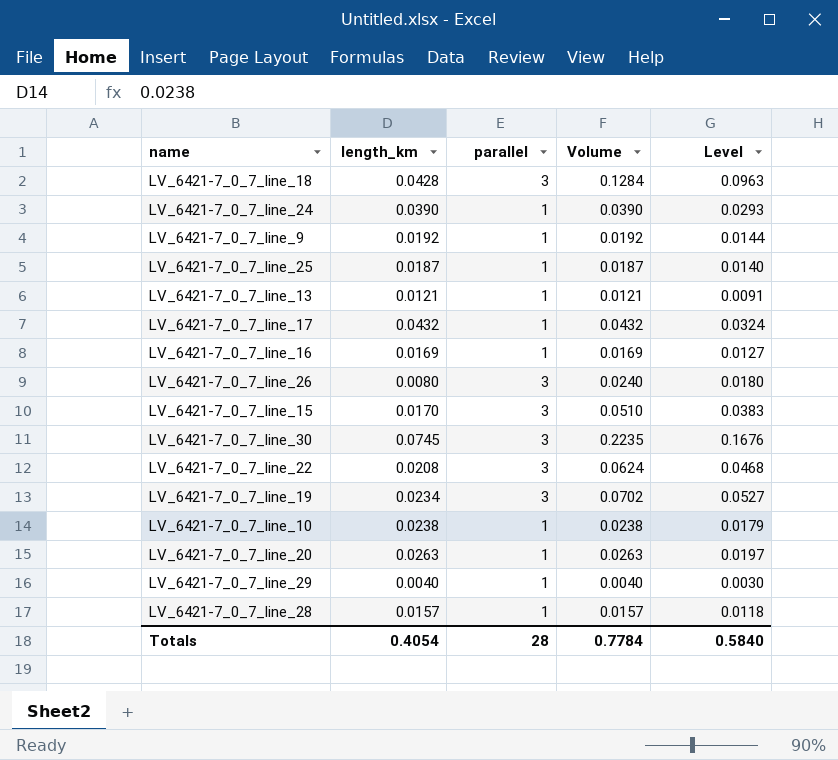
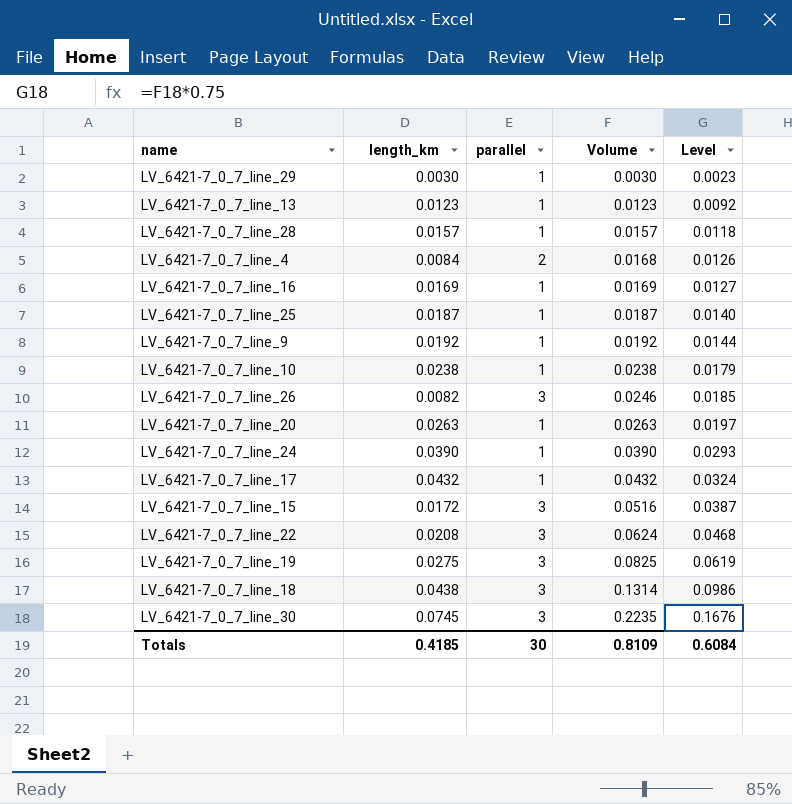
row order: none -> Volume ascending
LV_6421-7_0_7_line_29 | length_km: 0.0040 -> 0.0030
LV_6421-7_0_7_line_29 | Volume: 0.0040 -> 0.0030
LV_6421-7_0_7_line_29 | Level: 0.0030 -> 0.0023
LV_6421-7_0_7_line_13 | length_km: 0.0121 -> 0.0123
LV_6421-7_0_7_line_13 | Volume: 0.0121 -> 0.0123
LV_6421-7_0_7_line_13 | Level: 0.0091 -> 0.0092
row LV_6421-7_0_7_line_4: none -> 0.0084 | 2 | 0.0168 | 0.0126
LV_6421-7_0_7_line_26 | length_km: 0.0080 -> 0.0082
LV_6421-7_0_7_line_26 | Volume: 0.0240 -> 0.0246
LV_6421-7_0_7_line_26 | Level: 0.0180 -> 0.0185
LV_6421-7_0_7_line_15 | length_km: 0.0170 -> 0.0172
LV_6421-7_0_7_line_15 | Volume: 0.0510 -> 0.0516
LV_6421-7_0_7_line_15 | Level: 0.0383 -> 0.0387
LV_6421-7_0_7_line_19 | length_km: 0.0234 -> 0.0275
LV_6421-7_0_7_line_19 | Volume: 0.0702 -> 0.0825
LV_6421-7_0_7_line_19 | Level: 0.0527 -> 0.0619
LV_6421-7_0_7_line_18 | length_km: 0.0428 -> 0.0438
LV_6421-7_0_7_line_18 | Volume: 0.1284 -> 0.1314
LV_6421-7_0_7_line_18 | Level: 0.0963 -> 0.0986
Totals | length_km: 0.4054 -> 0.4185
Totals | parallel: 28 -> 30
Totals | Volume: 0.7784 -> 0.8109
Totals | Level: 0.5840 -> 0.6084

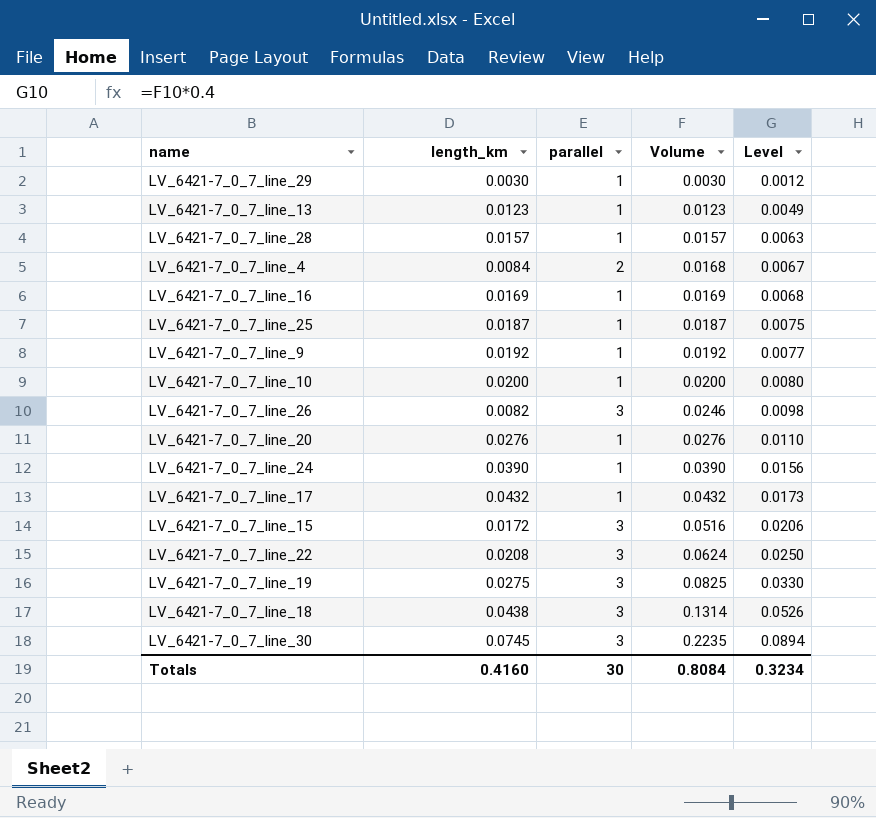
column Level | formula: [Volume] * 0.75 -> [Volume] * 0.4
LV_6421-7_0_7_line_10 | length_km: 0.0238 -> 0.0200
LV_6421-7_0_7_line_10 | Volume: 0.0238 -> 0.0200
LV_6421-7_0_7_line_20 | length_km: 0.0263 -> 0.0276
LV_6421-7_0_7_line_20 | Volume: 0.0263 -> 0.0276
Totals | length_km: 0.4185 -> 0.4160
Totals | Volume: 0.8109 -> 0.8084
Totals | Level: 0.6084 -> 0.3234

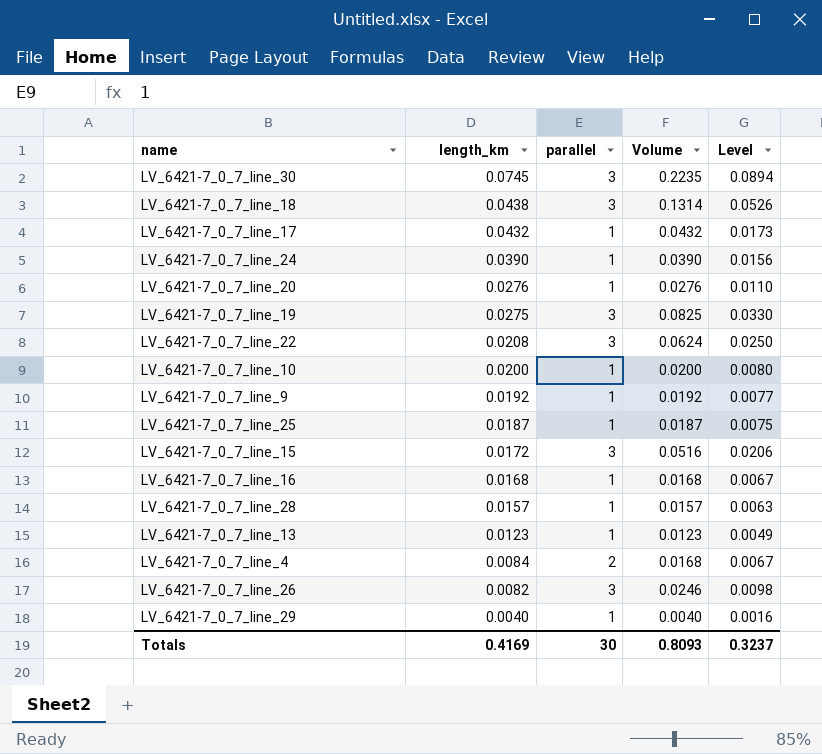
row order: Volume ascending -> length_km descending
LV_6421-7_0_7_line_16 | length_km: 0.0169 -> 0.0168
LV_6421-7_0_7_line_16 | Volume: 0.0169 -> 0.0168
LV_6421-7_0_7_line_16 | Level: 0.0068 -> 0.0067
LV_6421-7_0_7_line_29 | length_km: 0.0030 -> 0.0040
LV_6421-7_0_7_line_29 | Volume: 0.0030 -> 0.0040
LV_6421-7_0_7_line_29 | Level: 0.0012 -> 0.0016
Totals | length_km: 0.4160 -> 0.4169
Totals | Volume: 0.8084 -> 0.8093
Totals | Level: 0.3234 -> 0.3237

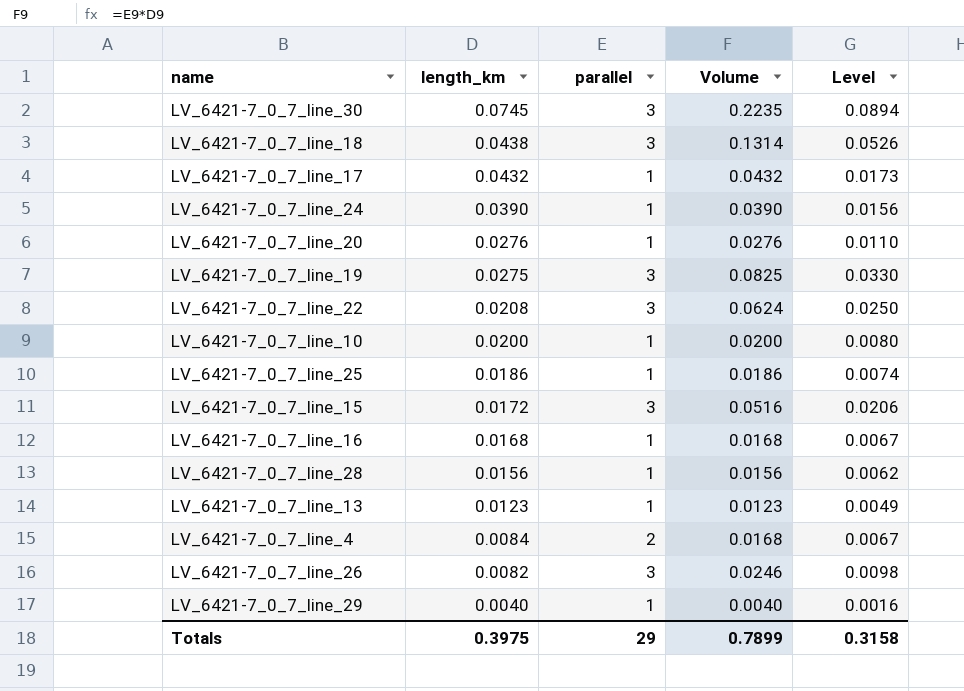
row LV_6421-7_0_7_line_9: 0.0192 | 1 | 0.0192 | 0.0077 -> none
LV_6421-7_0_7_line_25 | length_km: 0.0187 -> 0.0186
LV_6421-7_0_7_line_25 | Volume: 0.0187 -> 0.0186
LV_6421-7_0_7_line_25 | Level: 0.0075 -> 0.0074
LV_6421-7_0_7_line_28 | length_km: 0.0157 -> 0.0156
LV_6421-7_0_7_line_28 | Volume: 0.0157 -> 0.0156
LV_6421-7_0_7_line_28 | Level: 0.0063 -> 0.0062
Totals | length_km: 0.4169 -> 0.3975
Totals | parallel: 30 -> 29
Totals | Volume: 0.8093 -> 0.7899
Totals | Level: 0.3237 -> 0.3158

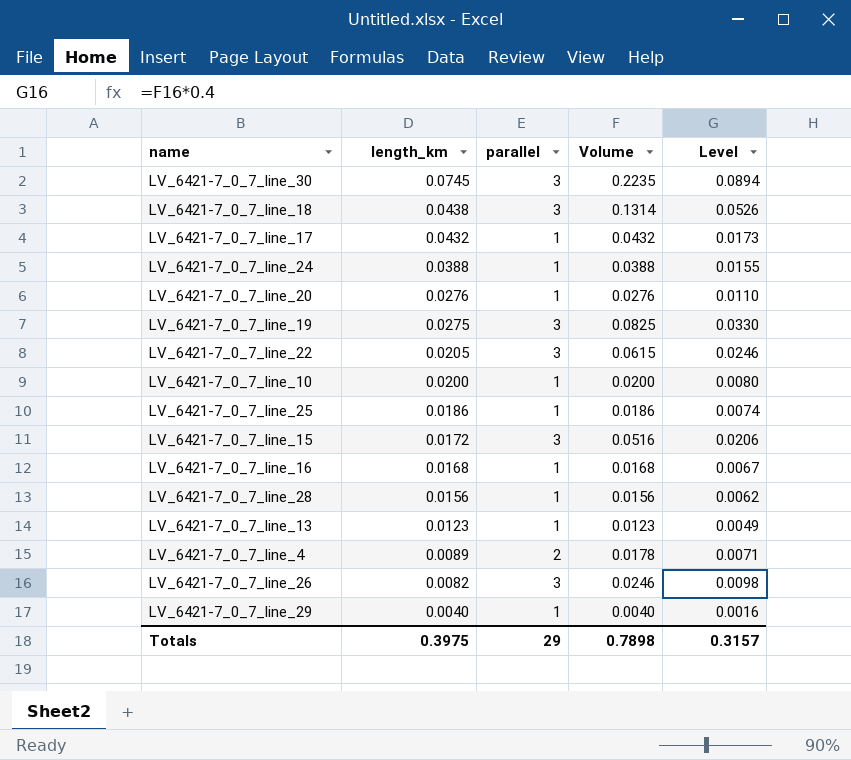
LV_6421-7_0_7_line_24 | length_km: 0.0390 -> 0.0388
LV_6421-7_0_7_line_24 | Volume: 0.0390 -> 0.0388
LV_6421-7_0_7_line_24 | Level: 0.0156 -> 0.0155
LV_6421-7_0_7_line_22 | length_km: 0.0208 -> 0.0205
LV_6421-7_0_7_line_22 | Volume: 0.0624 -> 0.0615
LV_6421-7_0_7_line_22 | Level: 0.0250 -> 0.0246
LV_6421-7_0_7_line_4 | length_km: 0.0084 -> 0.0089
LV_6421-7_0_7_line_4 | Volume: 0.0168 -> 0.0178
LV_6421-7_0_7_line_4 | Level: 0.0067 -> 0.0071
Totals | Volume: 0.7899 -> 0.7898
Totals | Level: 0.3158 -> 0.3157

